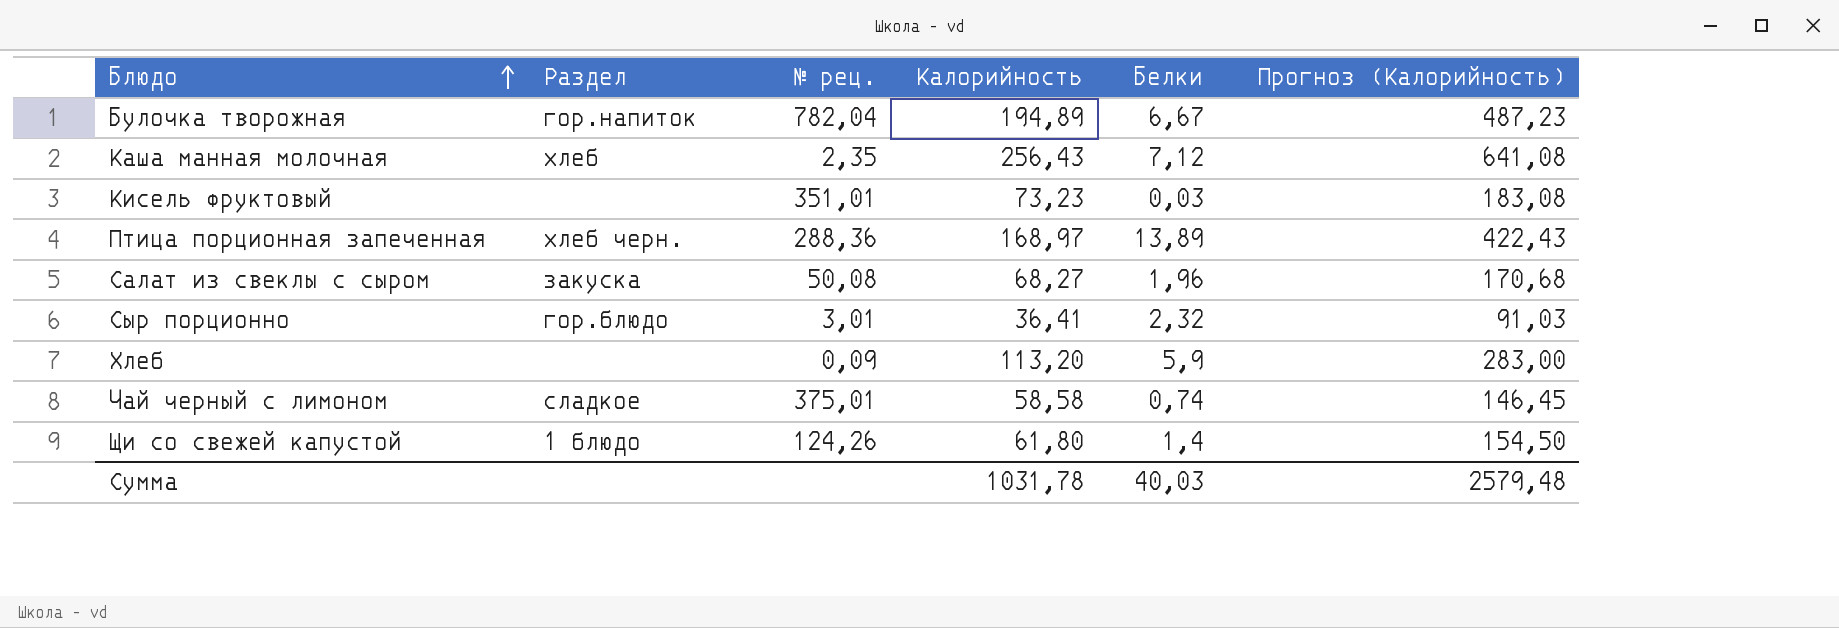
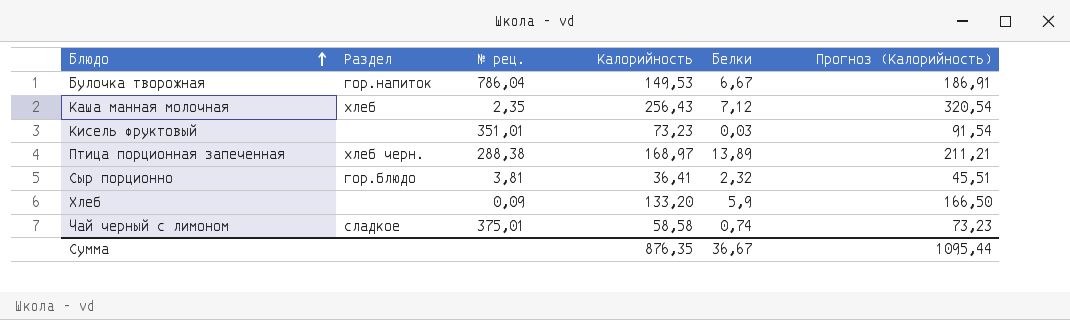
column Прогноз (Калорийность) | formula: [Калорийность] * 2,5 -> [Калорийность] * 1,25
row Салат из свеклы с сыром: закуска | 50,08 | 68,27 | 1,96 | 170,68 -> none
row Щи со свежей капустой: 1 блюдо | 124,26 | 61,80 | 1,4 | 154,50 -> none
Булочка творожная | № рец.: 782,04 -> 786,04
Булочка творожная | Калорийность: 194,89 -> 149,53
Птица порционная запеченная | № рец.: 288,36 -> 288,38
Сыр порционно | № рец.: 3,01 -> 3,81
Хлеб | Калорийность: 113,20 -> 133,20
Сумма | Калорийность: 1031,78 -> 876,35
Сумма | Белки: 40,03 -> 36,67
Сумма | Прогноз (Калорийность): 2579,48 -> 1095,44

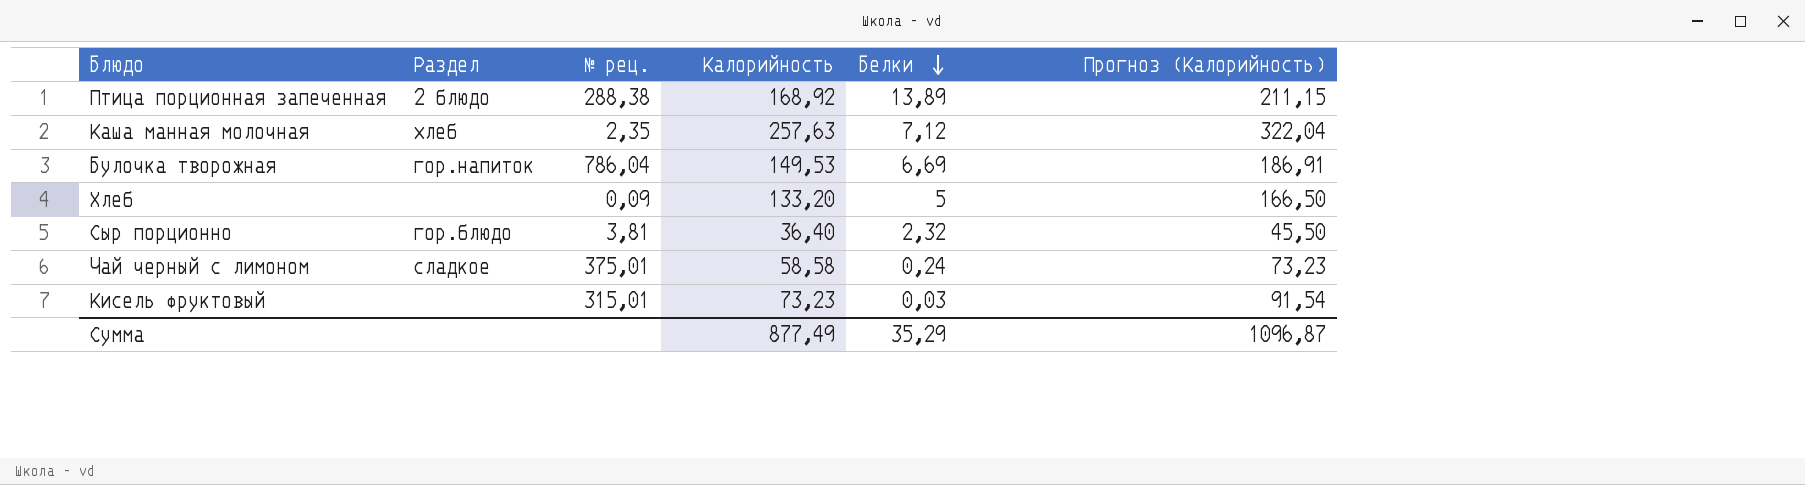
row order: Блюдо ascending -> Белки descending
Птица порционная запеченная | Раздел: хлеб черн. -> 2 блюдо
Птица порционная запеченная | Калорийность: 168,97 -> 168,92
Птица порционная запеченная | Прогноз (Калорийность): 211,21 -> 211,15
Каша манная молочная | Калорийность: 256,43 -> 257,63
Каша манная молочная | Прогноз (Калорийность): 320,54 -> 322,04
Булочка творожная | Белки: 6,67 -> 6,69
Хлеб | Белки: 5,9 -> 5
Сыр порционно | Калорийность: 36,41 -> 36,40
Сыр порционно | Прогноз (Калорийность): 45,51 -> 45,50
Чай черный с лимоном | Белки: 0,74 -> 0,24
Кисель фруктовый | № рец.: 351,01 -> 315,01
Сумма | Калорийность: 876,35 -> 877,49
Сумма | Белки: 36,67 -> 35,29
Сумма | Прогноз (Калорийность): 1095,44 -> 1096,87

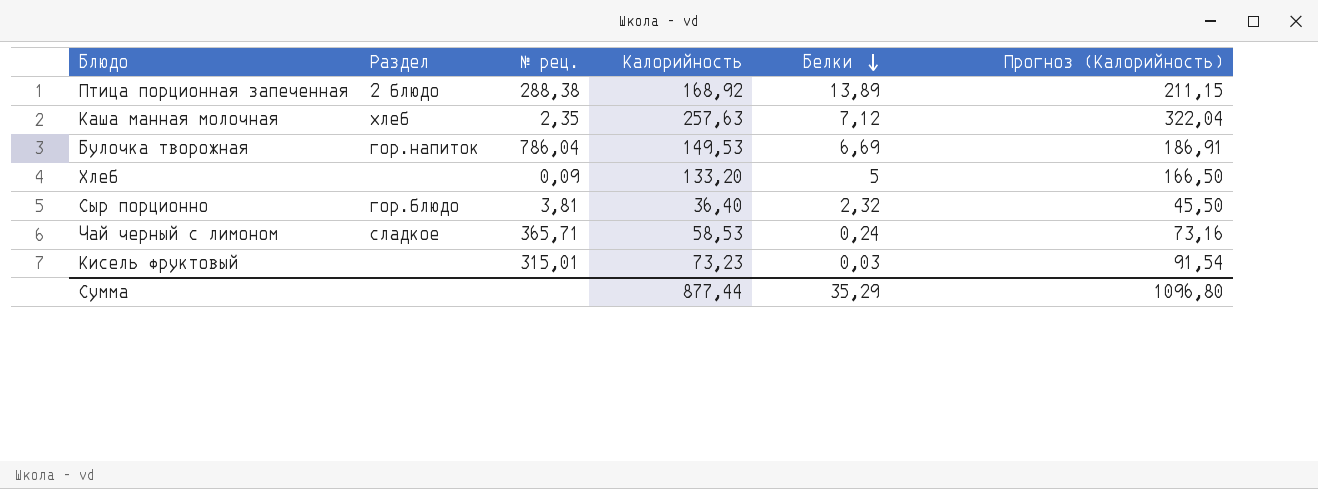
Чай черный с лимоном | № рец.: 375,01 -> 365,71
Чай черный с лимоном | Калорийность: 58,58 -> 58,53
Чай черный с лимоном | Прогноз (Калорийность): 73,23 -> 73,16
Сумма | Калорийность: 877,49 -> 877,44
Сумма | Прогноз (Калорийность): 1096,87 -> 1096,80

